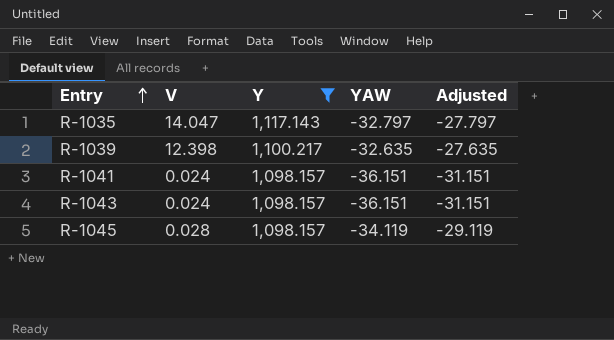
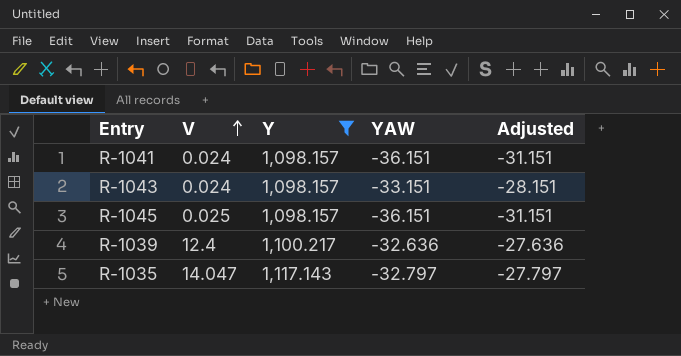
row order: Entry ascending -> V ascending
R-1043 | YAW: -36.151 -> -33.151
R-1043 | Adjusted: -31.151 -> -28.151
R-1045 | V: 0.028 -> 0.025
R-1045 | YAW: -34.119 -> -36.151
R-1045 | Adjusted: -29.119 -> -31.151
R-1039 | V: 12.398 -> 12.4
R-1039 | YAW: -32.635 -> -32.636
R-1039 | Adjusted: -27.635 -> -27.636

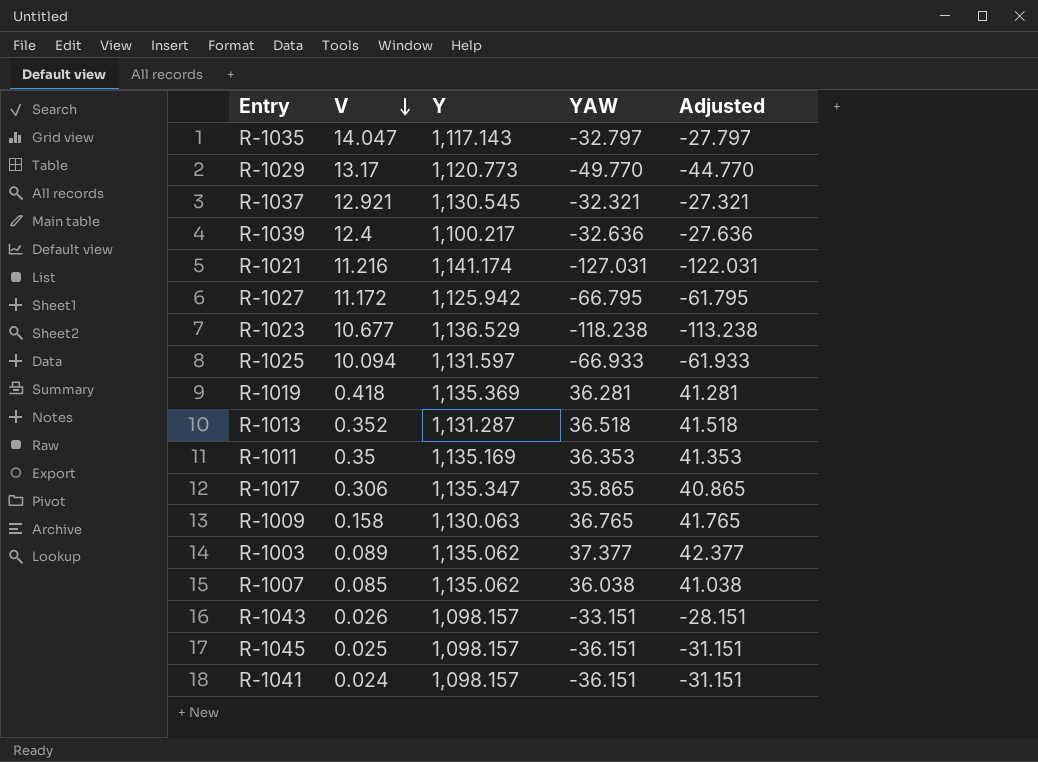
filter: Y <= 1,117.143 -> none
row order: V ascending -> V descending
R-1043 | V: 0.024 -> 0.026

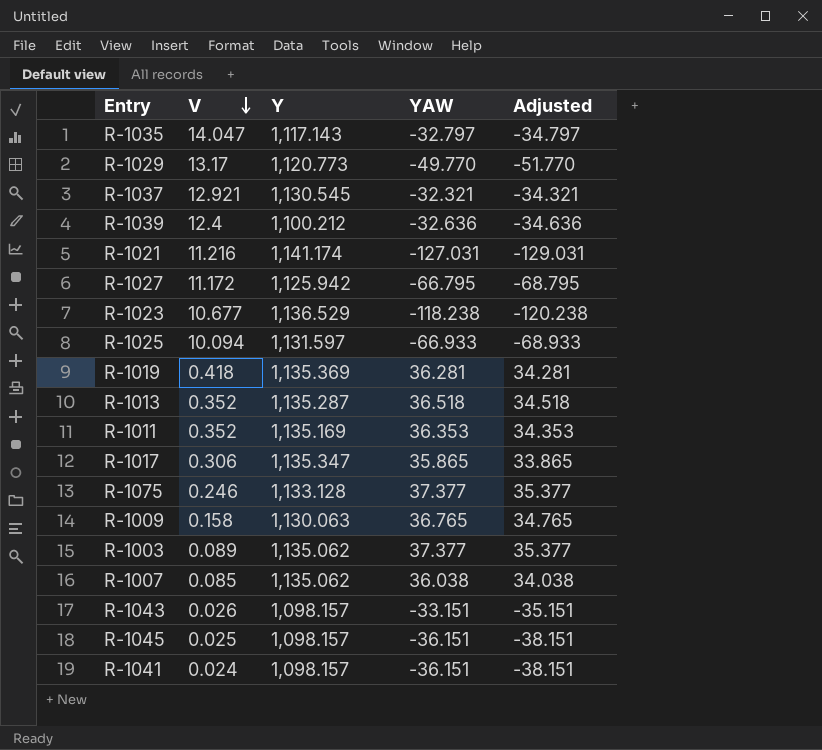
column Adjusted | formula: [YAW] + 5 -> [YAW] - 2
R-1039 | Y: 1,100.217 -> 1,100.212
R-1013 | Y: 1,131.287 -> 1,135.287
R-1011 | V: 0.35 -> 0.352
row R-1075: none -> 0.246 | 1,133.128 | 37.377 | 35.377

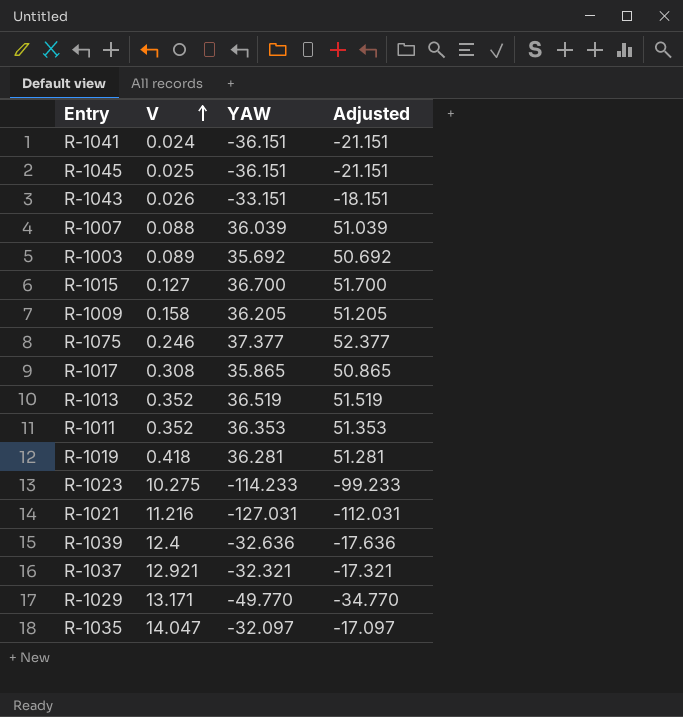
row order: V descending -> V ascending
column Y | position: 3 -> none
column Adjusted | formula: [YAW] - 2 -> [YAW] + 15
row R-1027: 11.172 | 1,125.942 | -66.795 | -68.795 -> none
row R-1025: 10.094 | 1,131.597 | -66.933 | -68.933 -> none
R-1007 | V: 0.085 -> 0.088
R-1007 | YAW: 36.038 -> 36.039
R-1003 | YAW: 37.377 -> 35.692
row R-1015: none -> 0.127 | 36.700 | 51.700
R-1009 | YAW: 36.765 -> 36.205
R-1017 | V: 0.306 -> 0.308
R-1013 | YAW: 36.518 -> 36.519
R-1023 | V: 10.677 -> 10.275
R-1023 | YAW: -118.238 -> -114.233
R-1029 | V: 13.17 -> 13.171
R-1035 | YAW: -32.797 -> -32.097

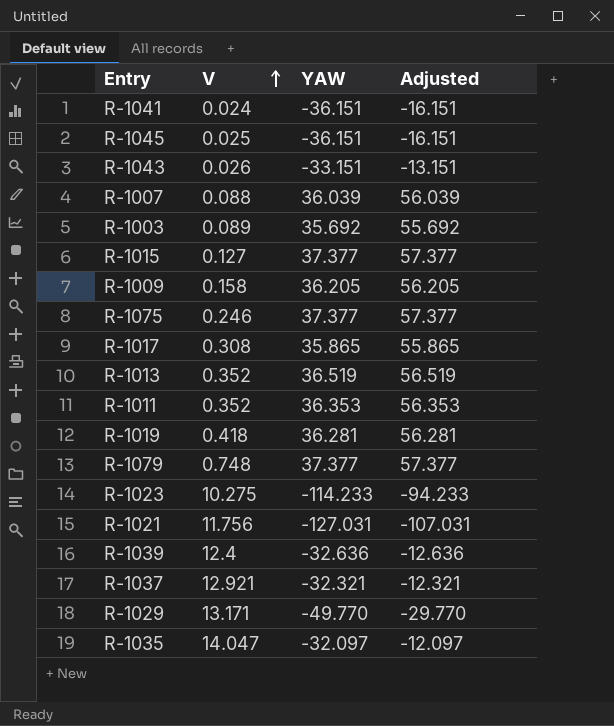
column Adjusted | formula: [YAW] + 15 -> [YAW] + 20
R-1015 | YAW: 36.700 -> 37.377
row R-1079: none -> 0.748 | 37.377 | 57.377
R-1021 | V: 11.216 -> 11.756

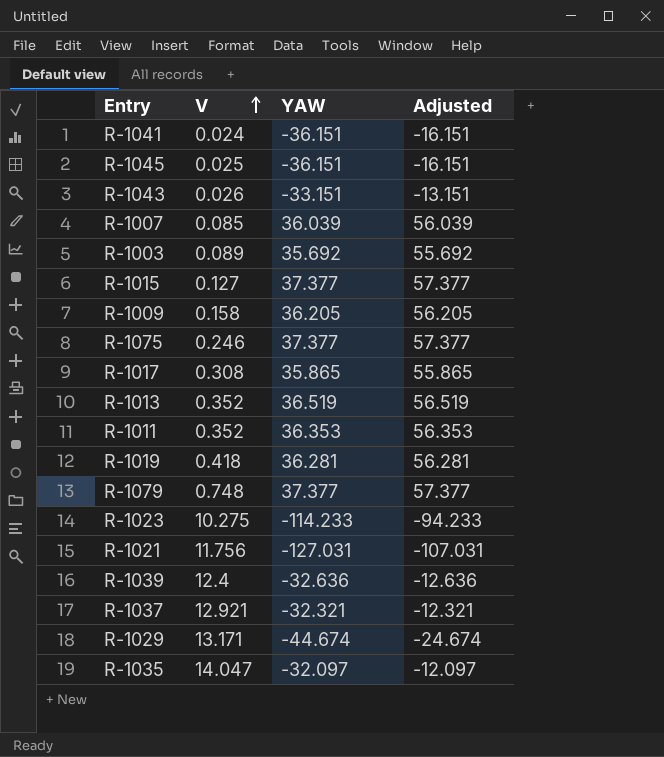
R-1007 | V: 0.088 -> 0.085
R-1029 | YAW: -49.770 -> -44.674
R-1029 | Adjusted: -29.770 -> -24.674

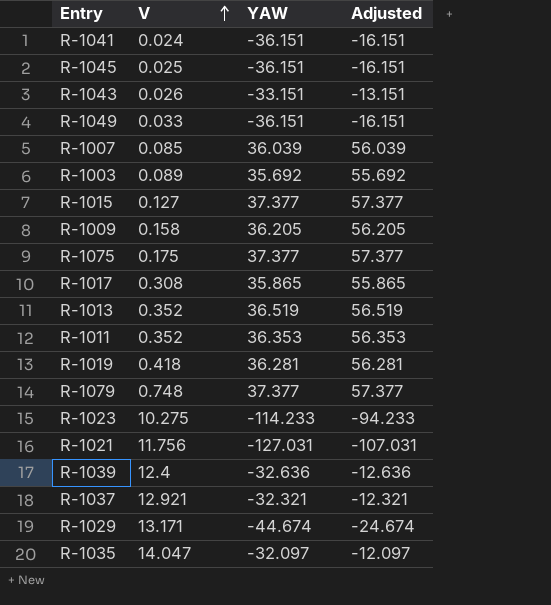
row R-1049: none -> 0.033 | -36.151 | -16.151
R-1075 | V: 0.246 -> 0.175

